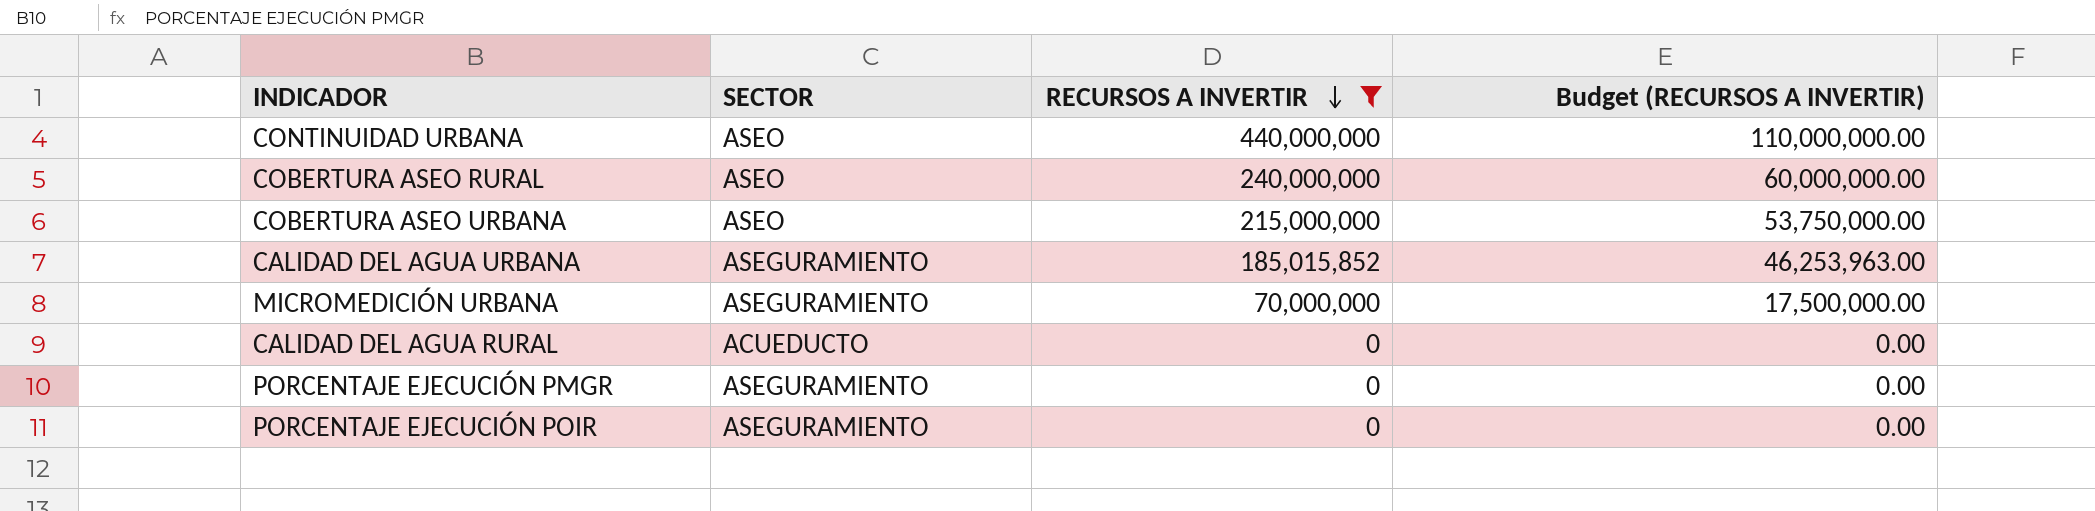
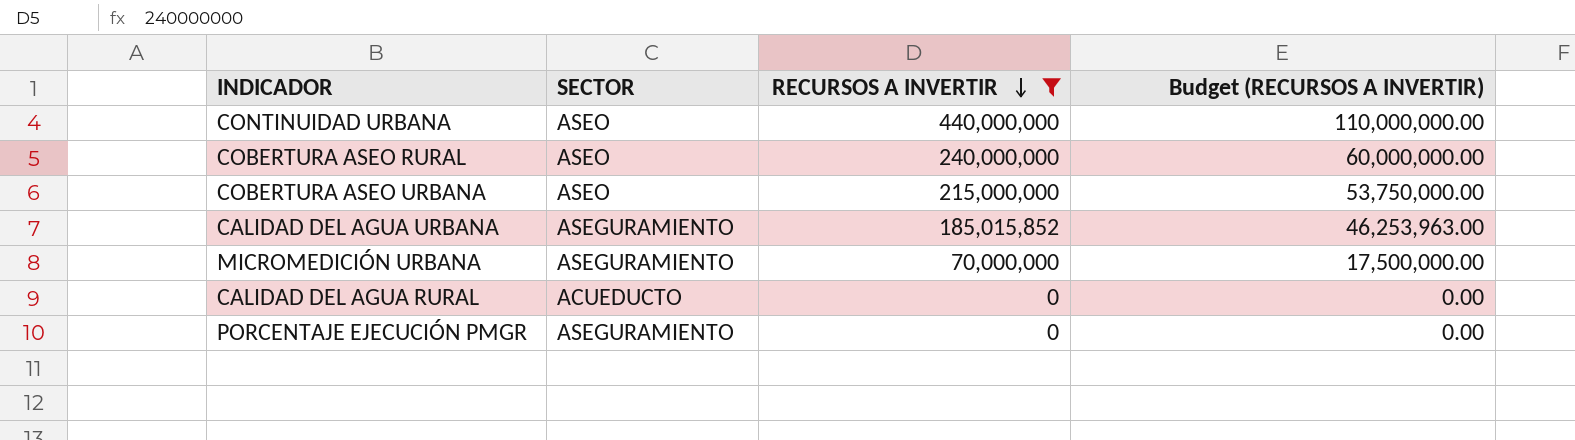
row PORCENTAJE EJECUCIÓN POIR: ASEGURAMIENTO | 0 | 0.00 -> none

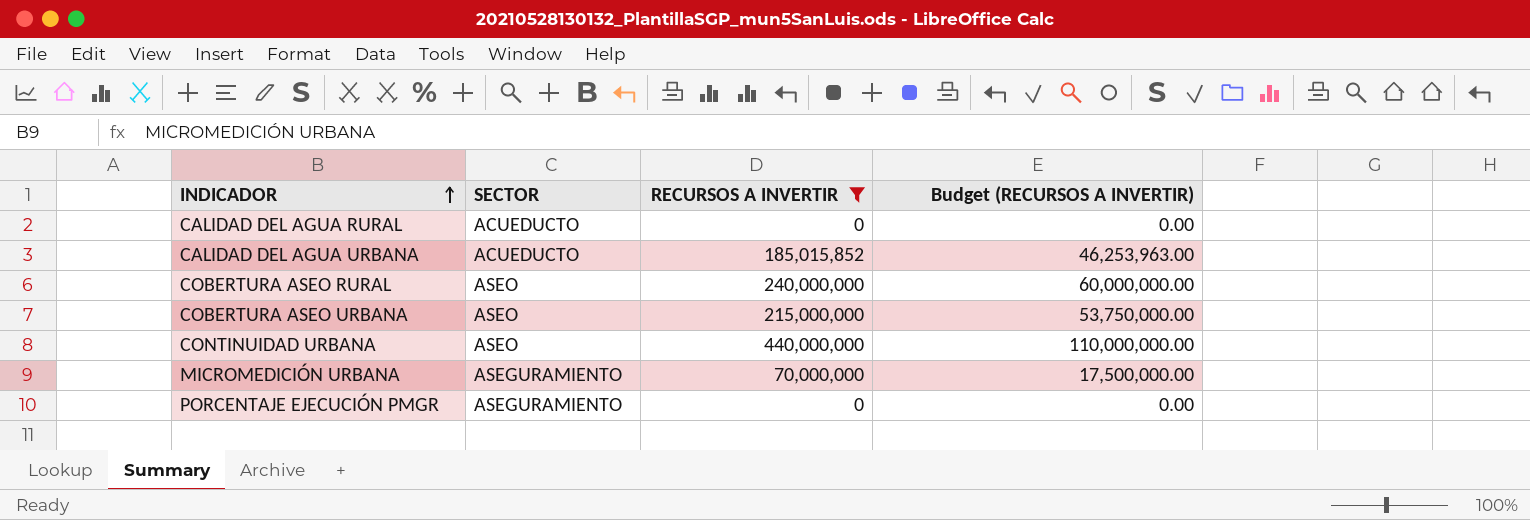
row order: RECURSOS A INVERTIR descending -> INDICADOR ascending
CALIDAD DEL AGUA URBANA | SECTOR: ASEGURAMIENTO -> ACUEDUCTO

